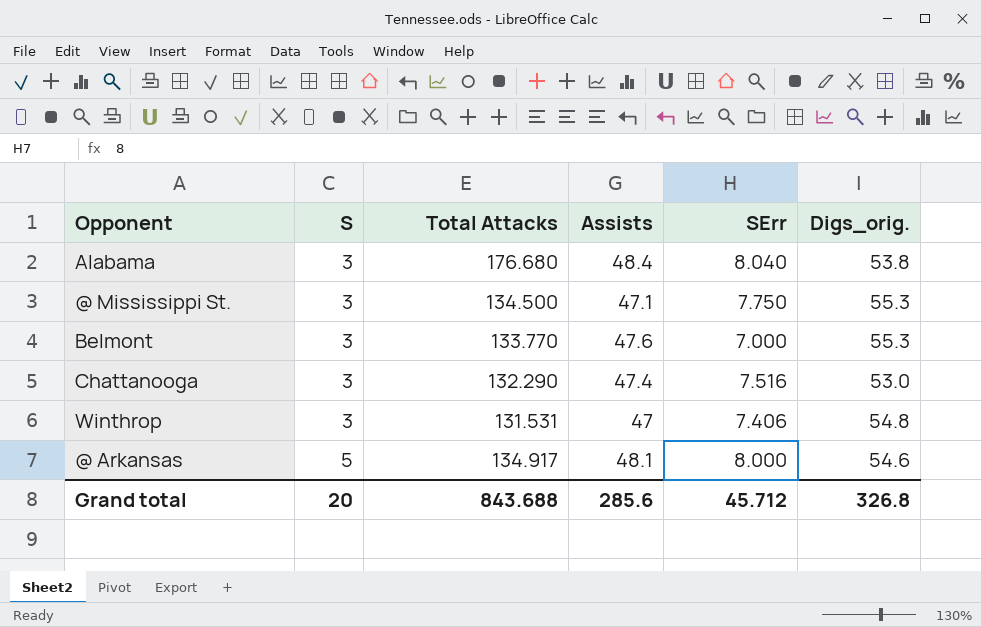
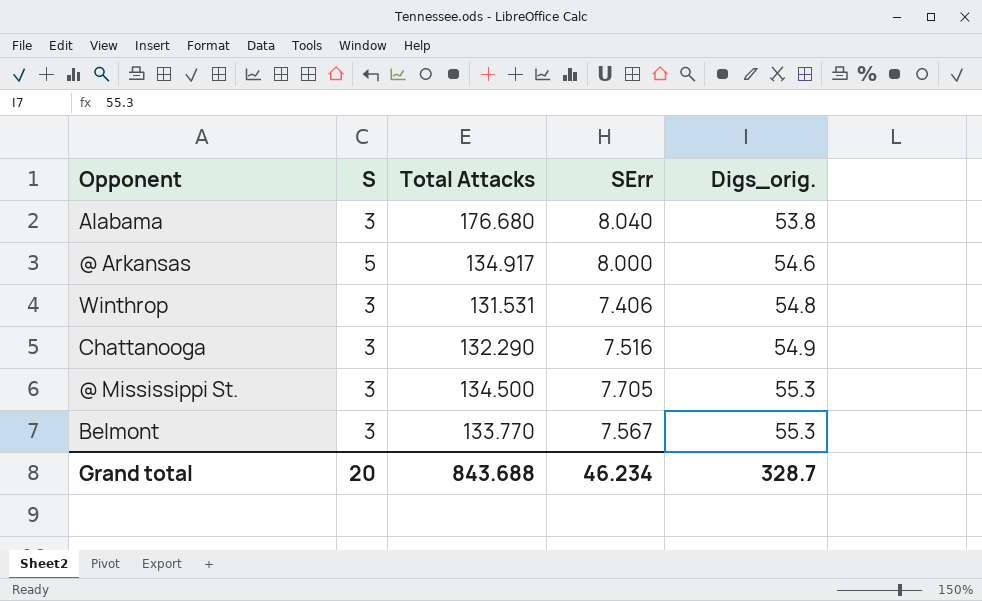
row order: S ascending -> Digs_orig. ascending
column Assists | position: 4 -> none
Chattanooga | Digs_orig.: 53.0 -> 54.9
@ Mississippi St. | SErr: 7.750 -> 7.705
Belmont | SErr: 7.000 -> 7.567
Grand total | SErr: 45.712 -> 46.234
Grand total | Digs_orig.: 326.8 -> 328.7

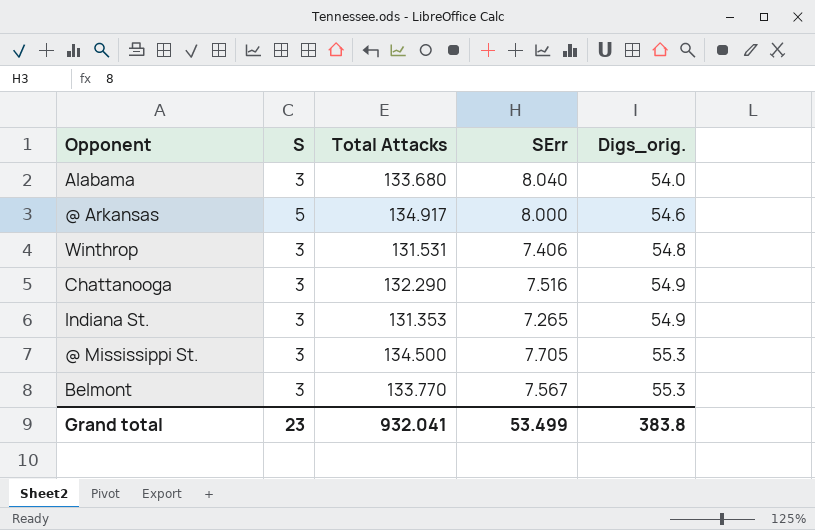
Alabama | Total Attacks: 176.680 -> 133.680
Alabama | Digs_orig.: 53.8 -> 54.0
row Indiana St.: none -> 3 | 131.353 | 7.265 | 54.9
Grand total | S: 20 -> 23
Grand total | Total Attacks: 843.688 -> 932.041
Grand total | SErr: 46.234 -> 53.499
Grand total | Digs_orig.: 328.7 -> 383.8

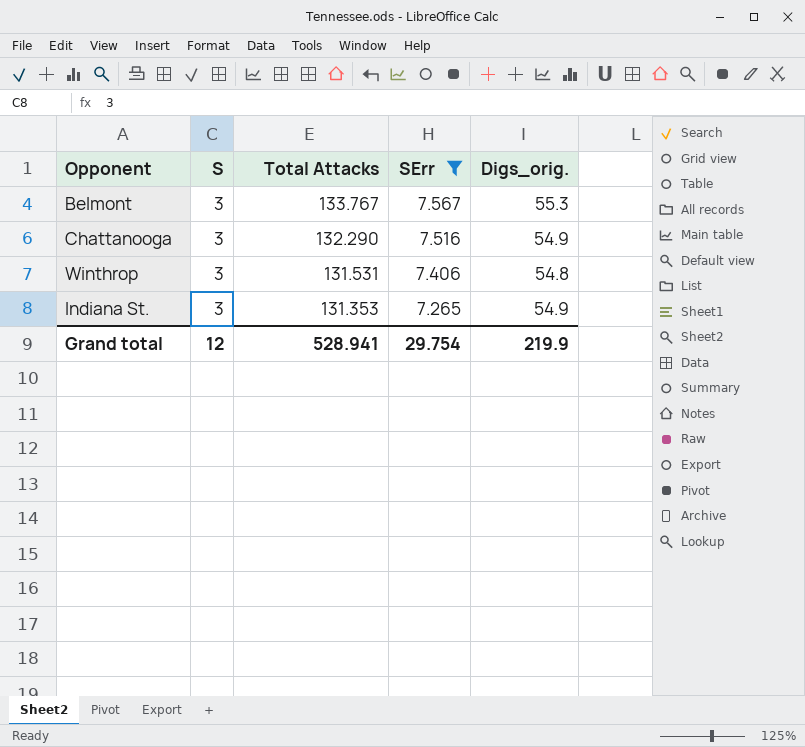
filter: none -> SErr <= 7.567
row order: Digs_orig. ascending -> Total Attacks descending
Belmont | Total Attacks: 133.770 -> 133.767
Grand total | S: 23 -> 12
Grand total | Total Attacks: 932.041 -> 528.941
Grand total | SErr: 53.499 -> 29.754
Grand total | Digs_orig.: 383.8 -> 219.9

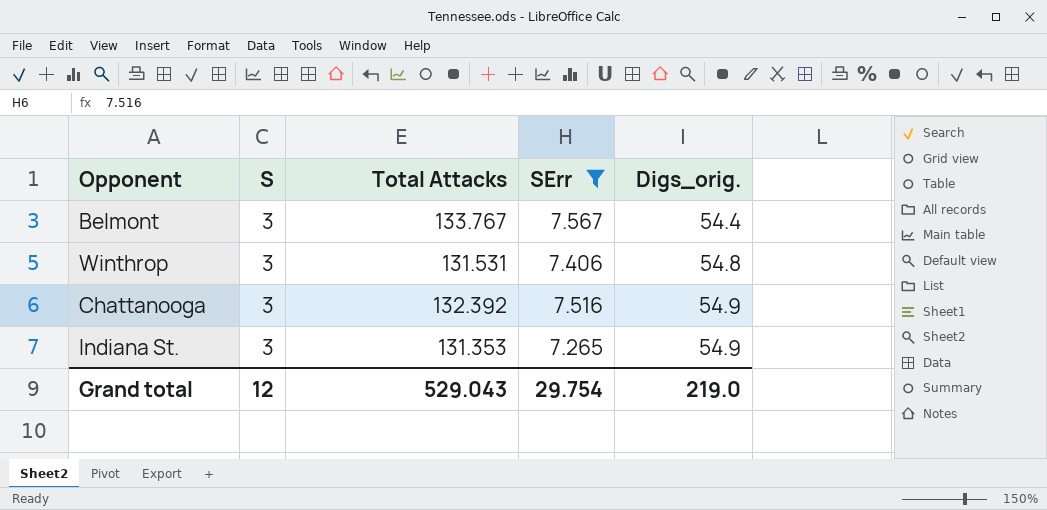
row order: Total Attacks descending -> Digs_orig. ascending
Belmont | Digs_orig.: 55.3 -> 54.4
Chattanooga | Total Attacks: 132.290 -> 132.392
Grand total | Total Attacks: 528.941 -> 529.043
Grand total | Digs_orig.: 219.9 -> 219.0

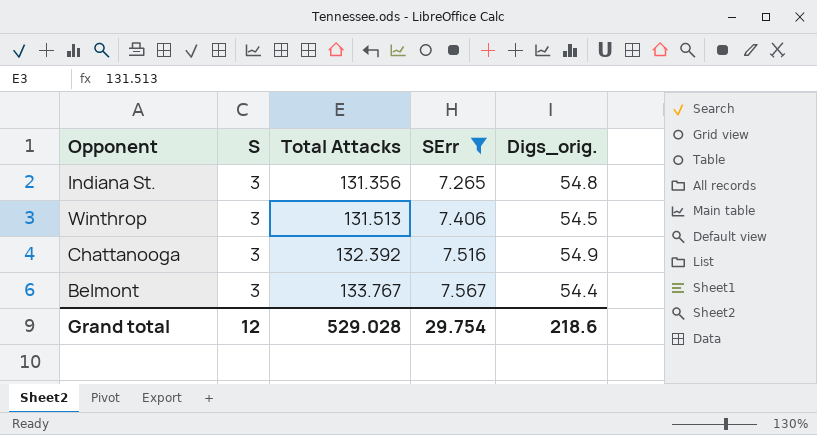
row order: Digs_orig. ascending -> Total Attacks ascending
Indiana St. | Total Attacks: 131.353 -> 131.356
Indiana St. | Digs_orig.: 54.9 -> 54.8
Winthrop | Total Attacks: 131.531 -> 131.513
Winthrop | Digs_orig.: 54.8 -> 54.5
Grand total | Total Attacks: 529.043 -> 529.028
Grand total | Digs_orig.: 219.0 -> 218.6

